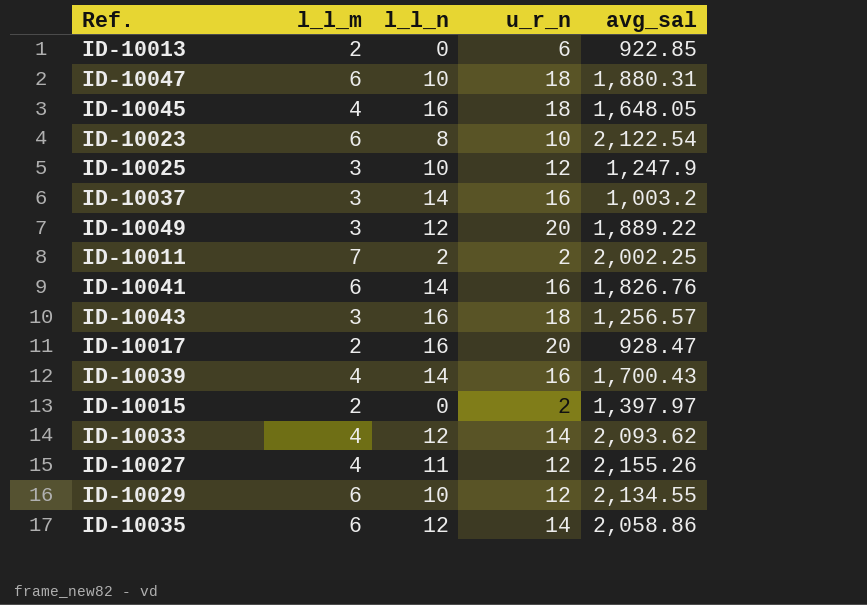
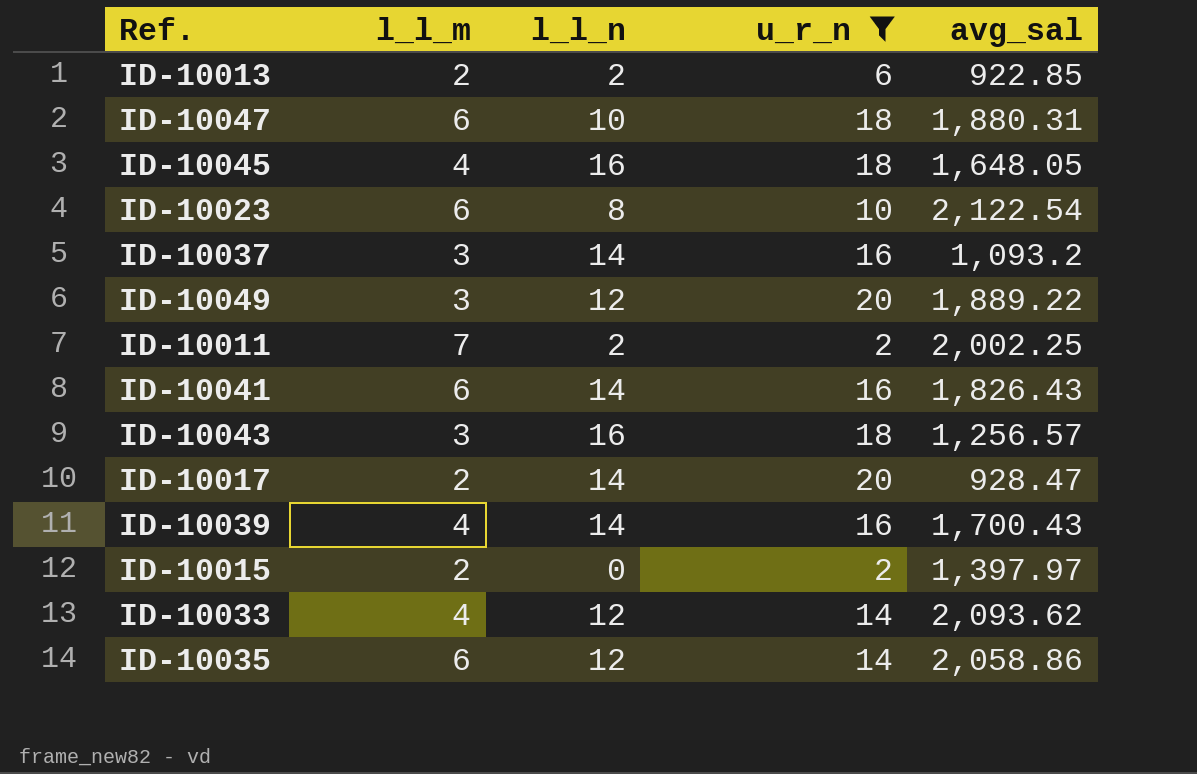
filter: none -> u_r_n != 12
ID-10013 | l_l_n: 0 -> 2
ID-10037 | avg_sal: 1,003.2 -> 1,093.2
ID-10041 | avg_sal: 1,826.76 -> 1,826.43
ID-10017 | l_l_n: 16 -> 14

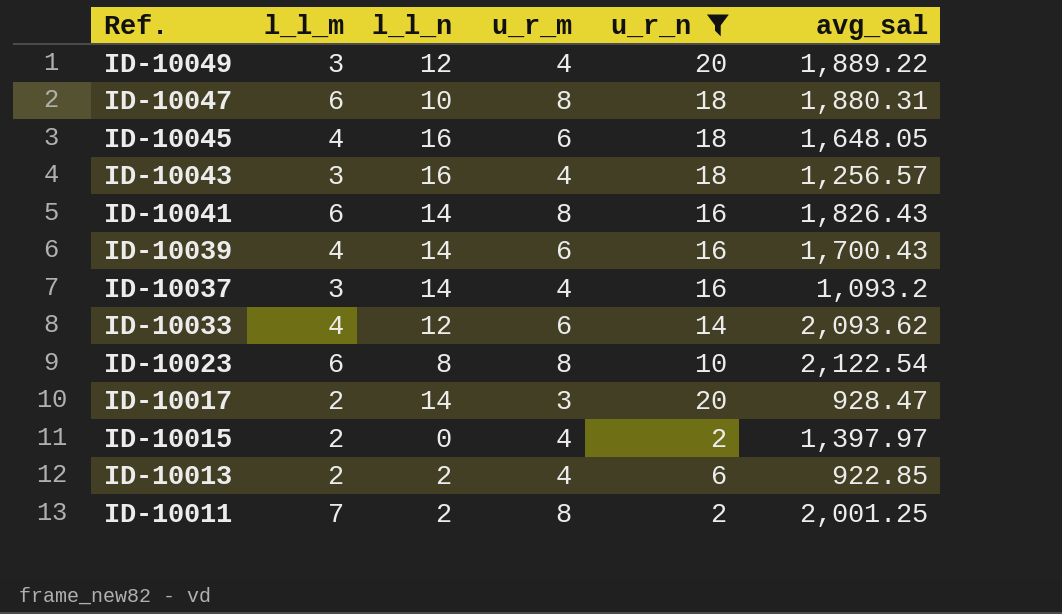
row order: none -> Ref. descending
column u_r_m | position: none -> 4
row ID-10035: 6 | 12 | 14 | 2,058.86 -> none
ID-10011 | avg_sal: 2,002.25 -> 2,001.25

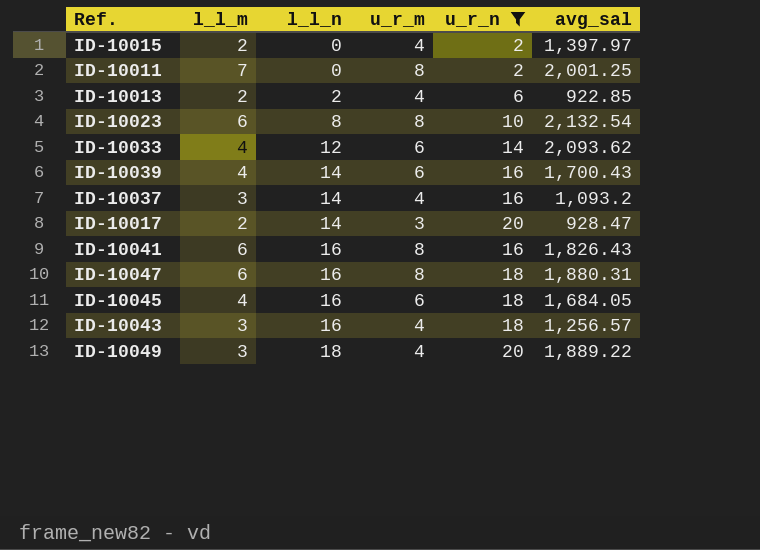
row order: Ref. descending -> l_l_n ascending
ID-10011 | l_l_n: 2 -> 0
ID-10023 | avg_sal: 2,122.54 -> 2,132.54
ID-10041 | l_l_n: 14 -> 16
ID-10047 | l_l_n: 10 -> 16
ID-10045 | avg_sal: 1,648.05 -> 1,684.05
ID-10049 | l_l_n: 12 -> 18

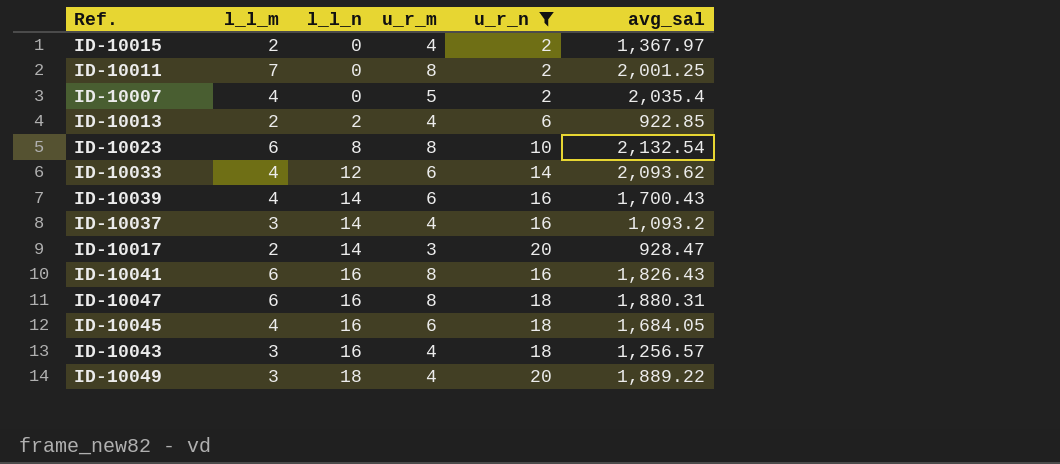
ID-10015 | avg_sal: 1,397.97 -> 1,367.97
row ID-10007: none -> 4 | 0 | 5 | 2 | 2,035.4

